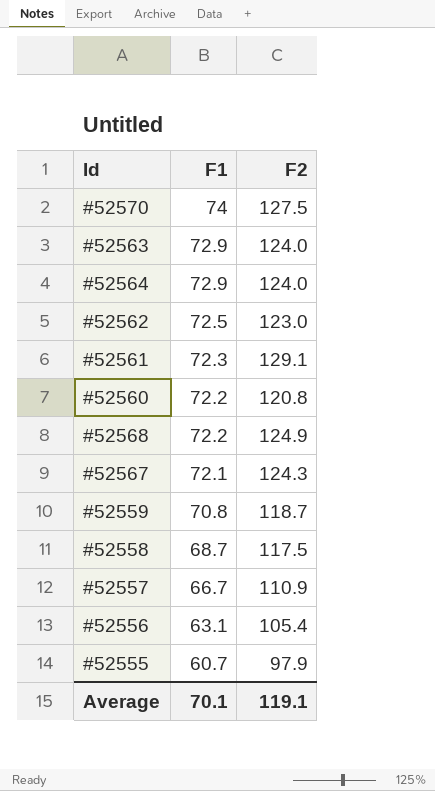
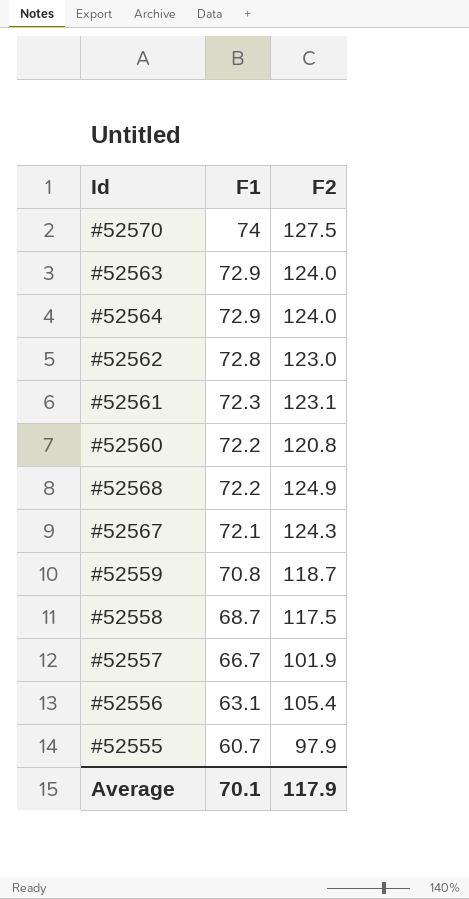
#52562 | F1: 72.5 -> 72.8
#52561 | F2: 129.1 -> 123.1
#52557 | F2: 110.9 -> 101.9
Average | F2: 119.1 -> 117.9

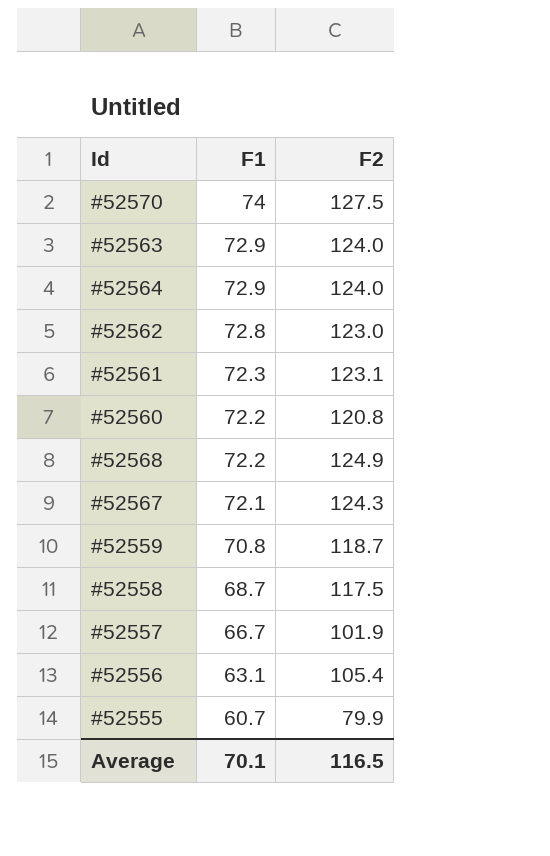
#52555 | F2: 97.9 -> 79.9
Average | F2: 117.9 -> 116.5

